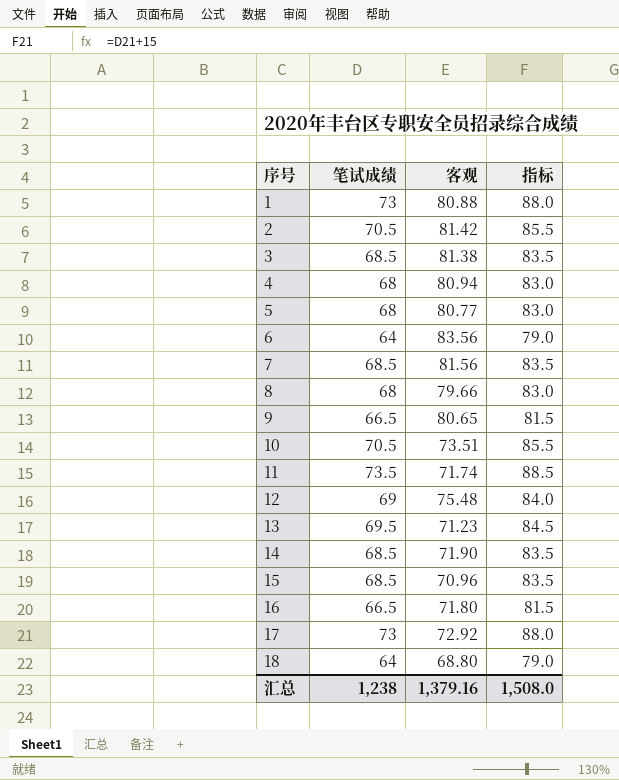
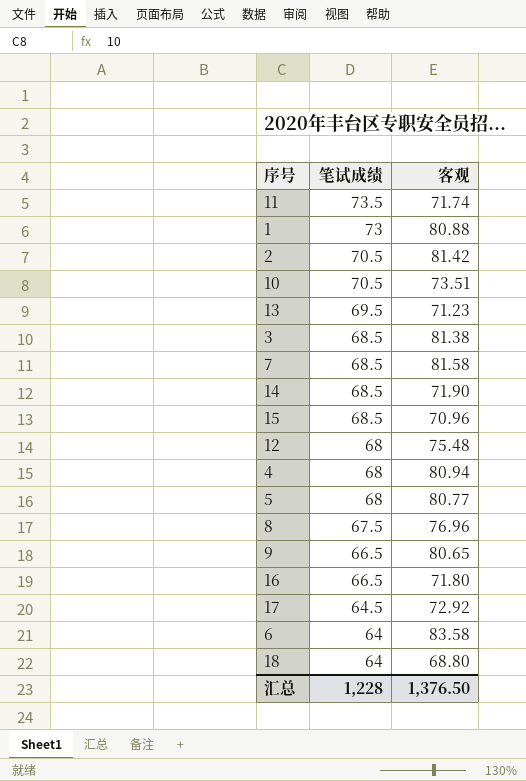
row order: 序号 ascending -> 笔试成绩 descending
column 指标 | formula: [笔试成绩] + 15 -> none
7 | 客观: 81.56 -> 81.58
12 | 笔试成绩: 69 -> 68
8 | 笔试成绩: 68 -> 67.5
8 | 客观: 79.66 -> 76.96
17 | 笔试成绩: 73 -> 64.5
6 | 客观: 83.56 -> 83.58
汇总 | 笔试成绩: 1,238 -> 1,228
汇总 | 客观: 1,379.16 -> 1,376.50

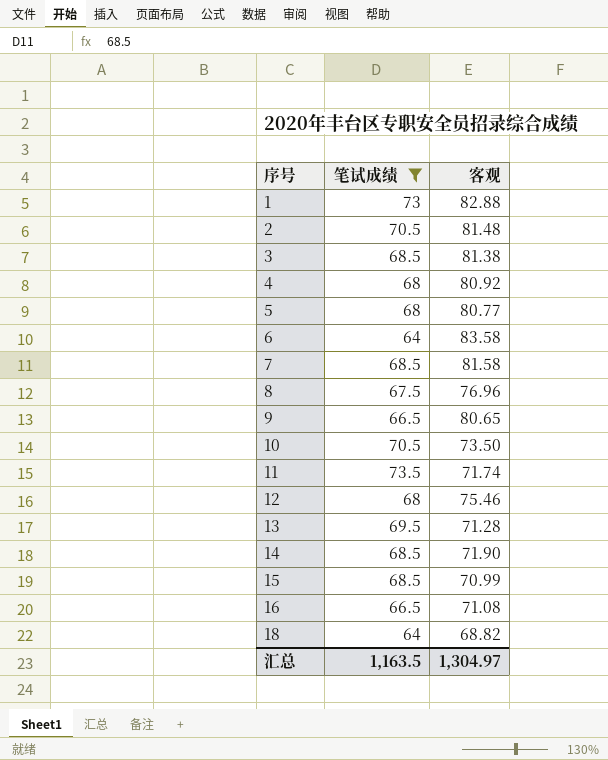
filter: none -> 笔试成绩 != 64.5
row order: 笔试成绩 descending -> 序号 ascending
1 | 客观: 80.88 -> 82.88
2 | 客观: 81.42 -> 81.48
4 | 客观: 80.94 -> 80.92
10 | 客观: 73.51 -> 73.50
12 | 客观: 75.48 -> 75.46
13 | 客观: 71.23 -> 71.28
15 | 客观: 70.96 -> 70.99
16 | 客观: 71.80 -> 71.08
18 | 客观: 68.80 -> 68.82
汇总 | 笔试成绩: 1,228 -> 1,163.5
汇总 | 客观: 1,376.50 -> 1,304.97

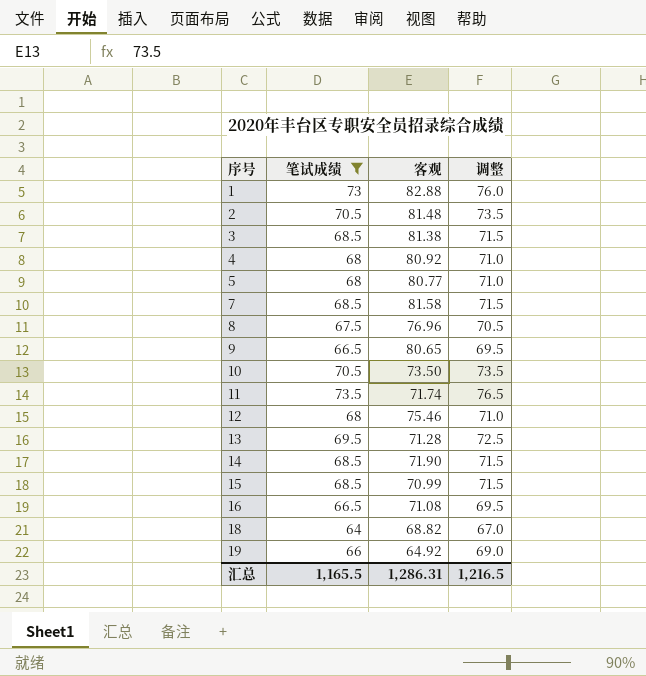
column 调整 | formula: none -> [笔试成绩] + 3
row 6: 64 | 83.58 -> none
row 19: none -> 66 | 64.92 | 69.0
汇总 | 笔试成绩: 1,163.5 -> 1,165.5
汇总 | 客观: 1,304.97 -> 1,286.31

